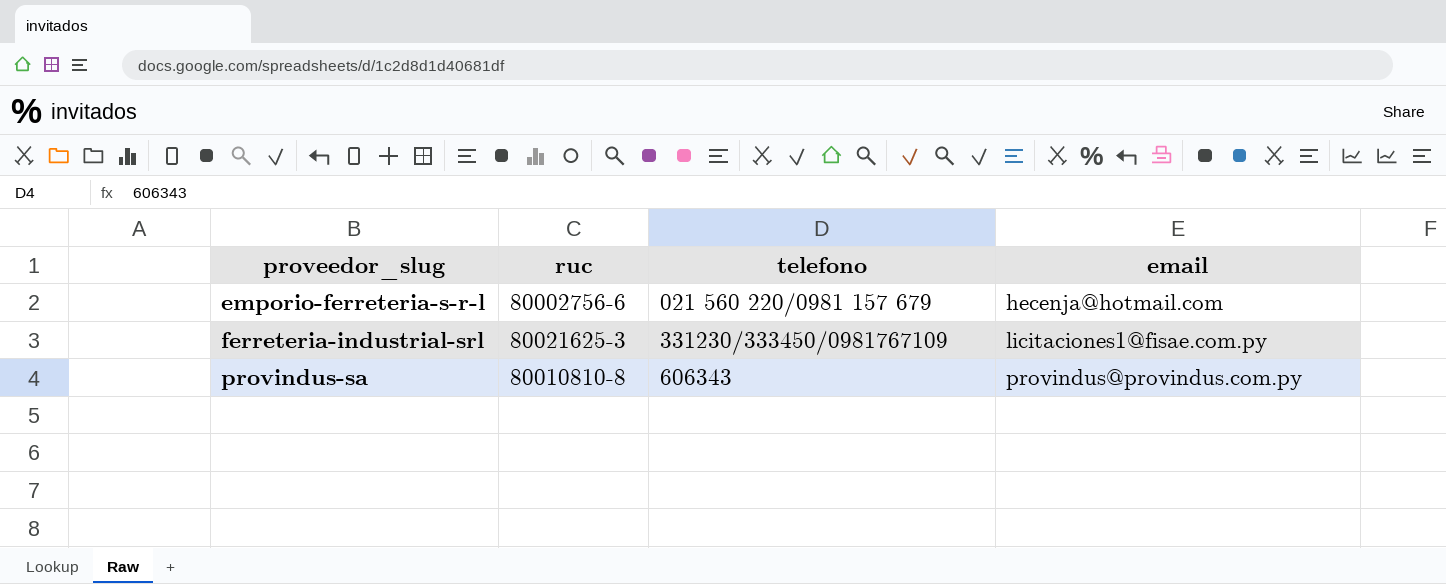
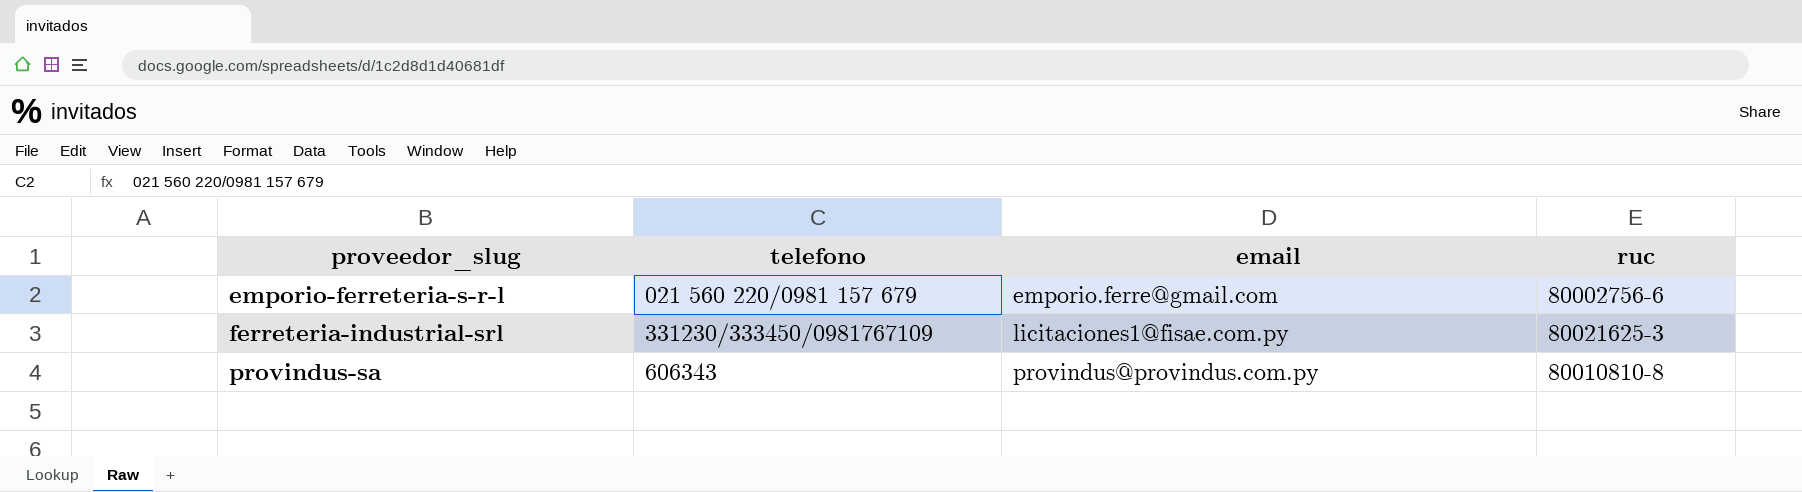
column ruc | position: 2 -> 4
emporio-ferreteria-s-r-l | email: hecenja@hotmail.com -> emporio.ferre@gmail.com

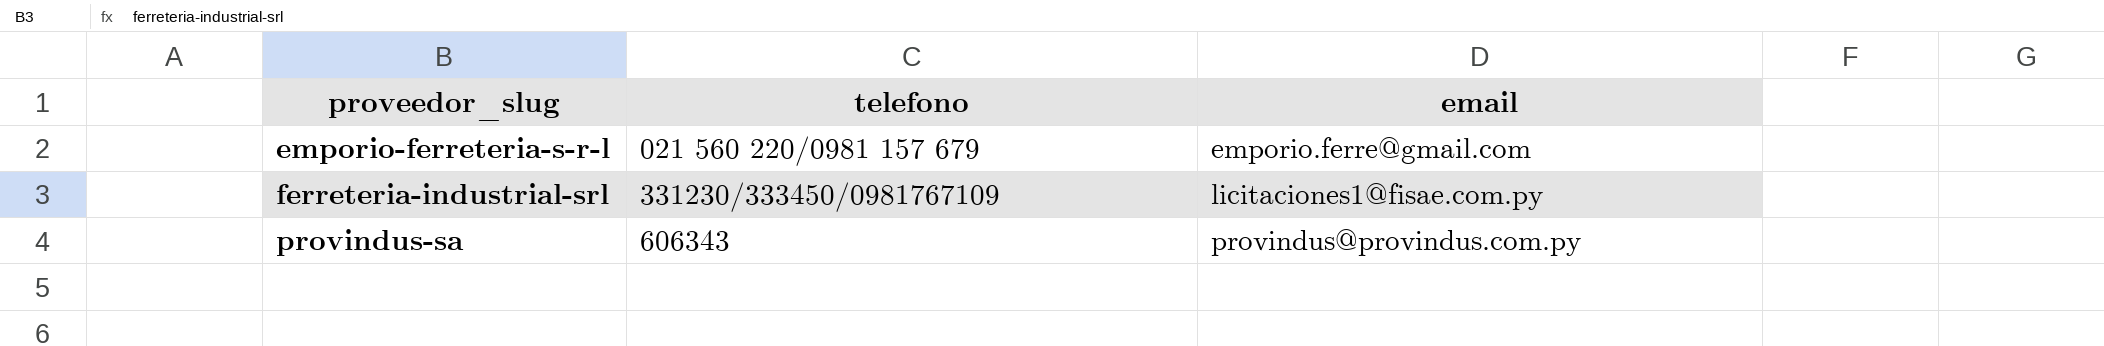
column ruc | position: 4 -> none

